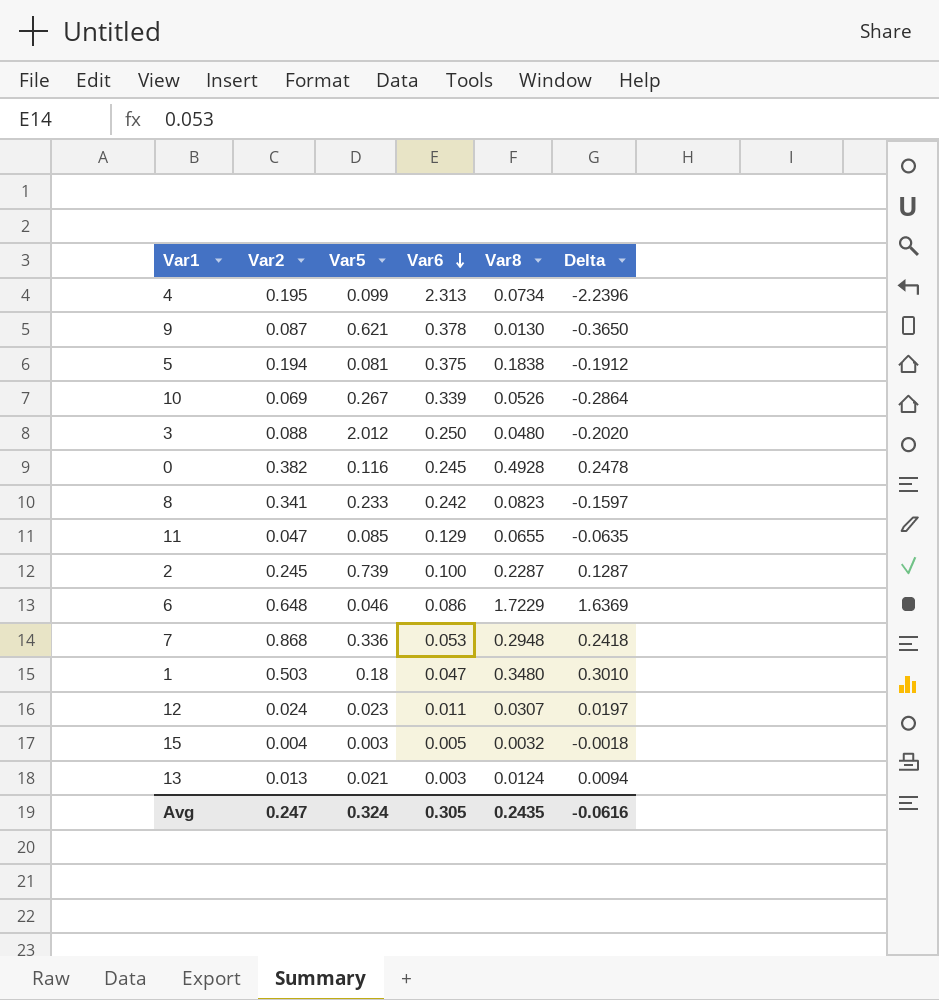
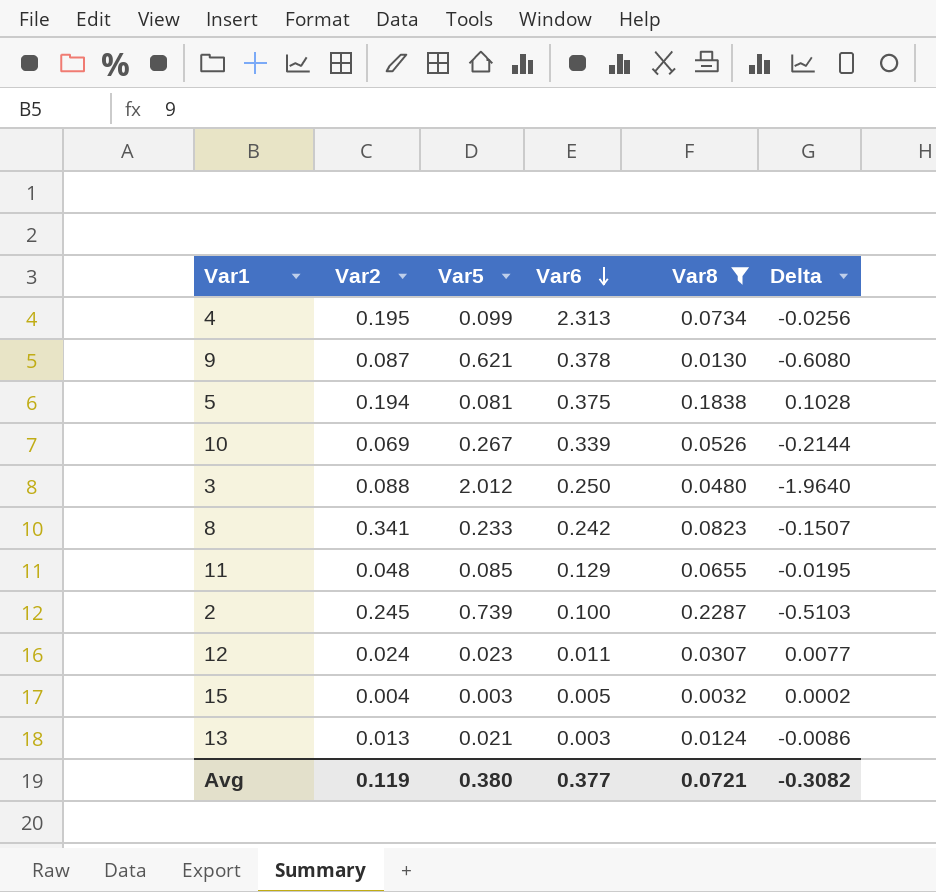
filter: none -> Var8 <= 0.2287
column Delta | formula: [Var8] - [Var6] -> [Var8] - [Var5]
11 | Var2: 0.047 -> 0.048
Avg | Var2: 0.247 -> 0.119
Avg | Var5: 0.324 -> 0.380
Avg | Var6: 0.305 -> 0.377
Avg | Var8: 0.2435 -> 0.0721
Avg | Delta: -0.0616 -> -0.3082

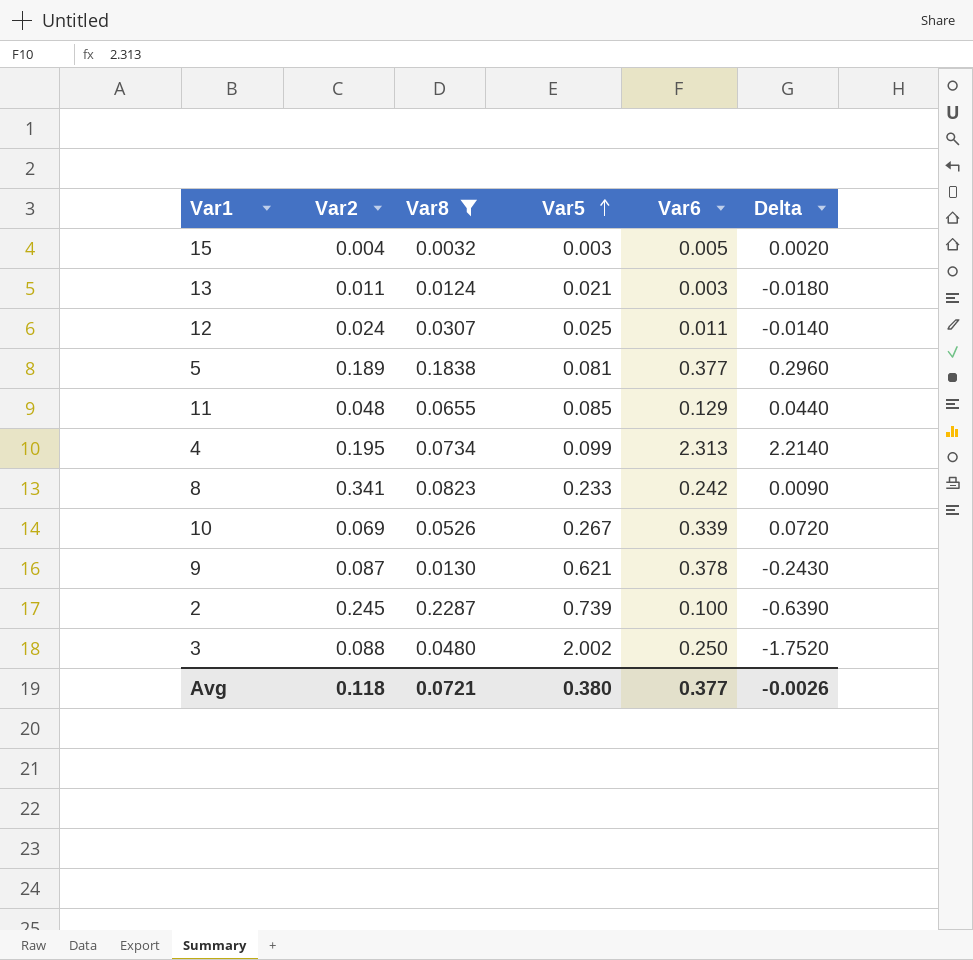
row order: Var6 descending -> Var5 ascending
column Var8 | position: 5 -> 3
column Delta | formula: [Var8] - [Var5] -> [Var6] - [Var5]
13 | Var2: 0.013 -> 0.011
12 | Var5: 0.023 -> 0.025
5 | Var2: 0.194 -> 0.189
5 | Var6: 0.375 -> 0.377
3 | Var5: 2.012 -> 2.002
Avg | Var2: 0.119 -> 0.118
Avg | Delta: -0.3082 -> -0.0026

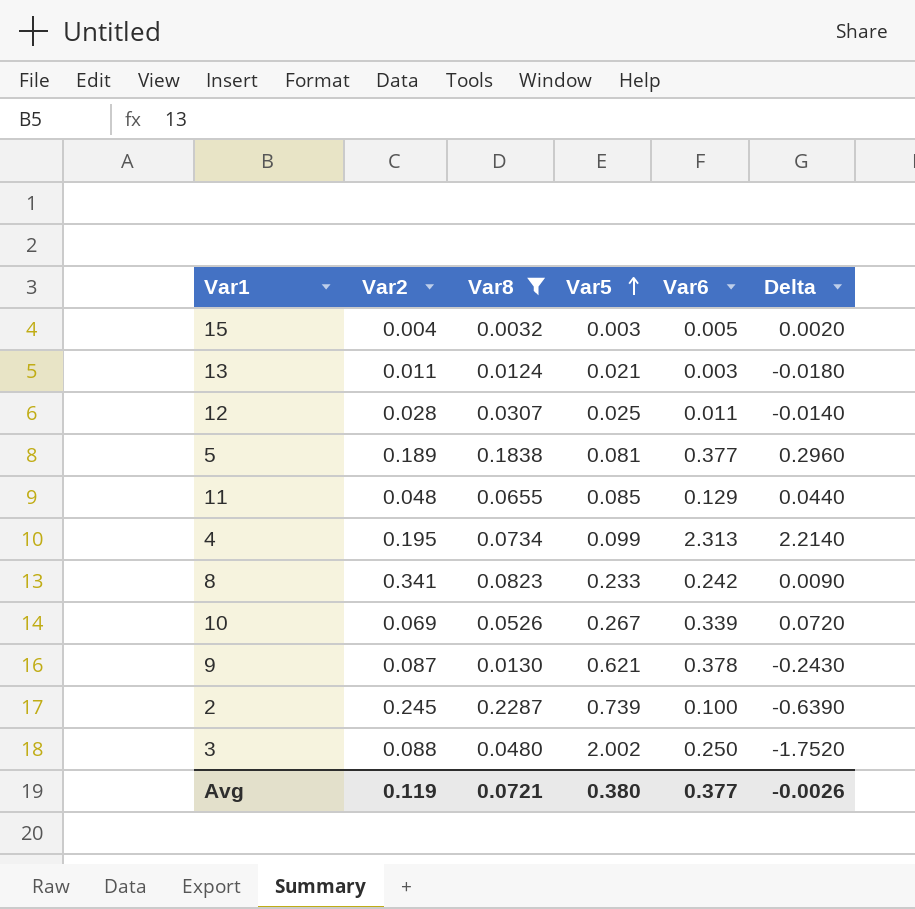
12 | Var2: 0.024 -> 0.028
Avg | Var2: 0.118 -> 0.119

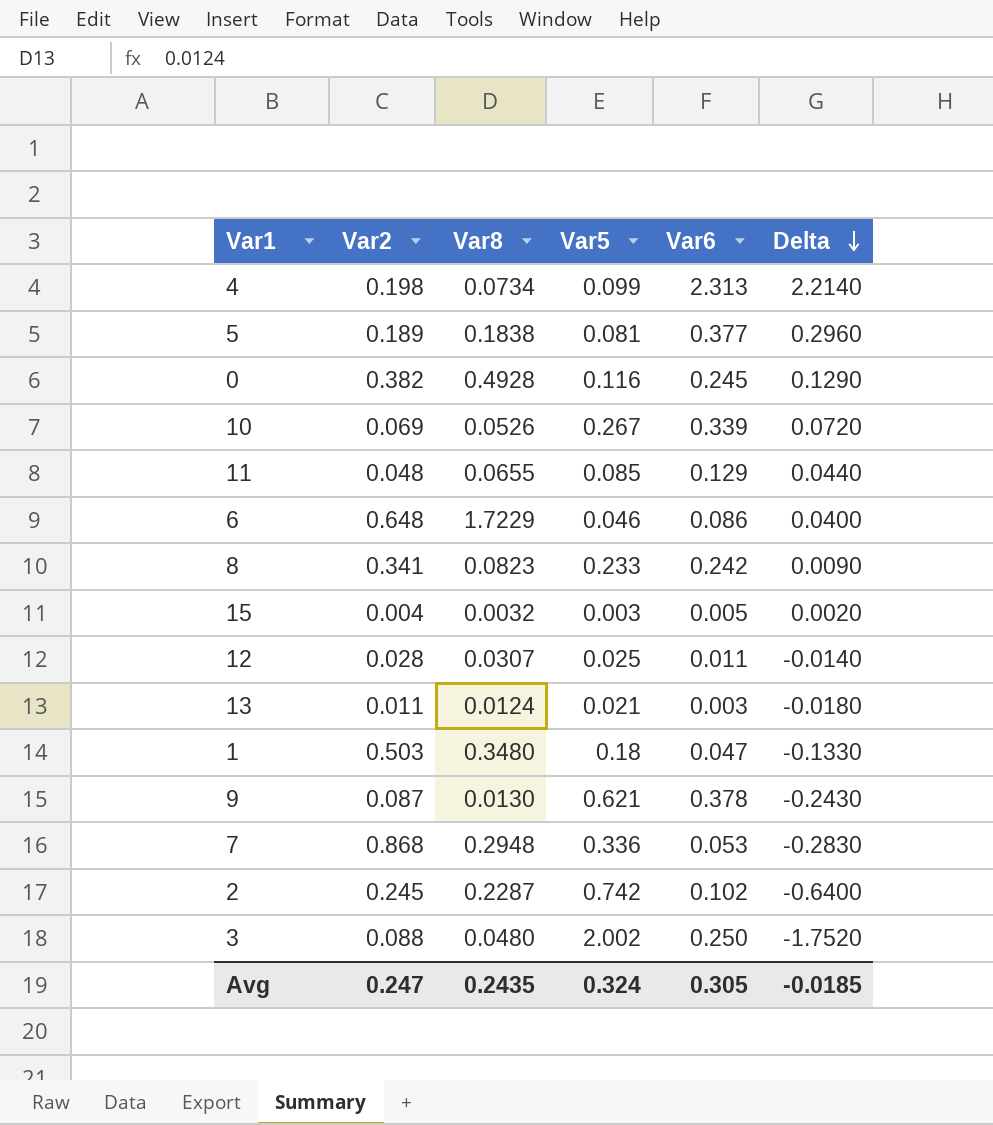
filter: Var8 <= 0.2287 -> none
row order: Var5 ascending -> Delta descending
4 | Var2: 0.195 -> 0.198
2 | Var5: 0.739 -> 0.742
2 | Var6: 0.100 -> 0.102
2 | Delta: -0.6390 -> -0.6400
Avg | Var2: 0.119 -> 0.247
Avg | Var8: 0.0721 -> 0.2435
Avg | Var5: 0.380 -> 0.324
Avg | Var6: 0.377 -> 0.305
Avg | Delta: -0.0026 -> -0.0185

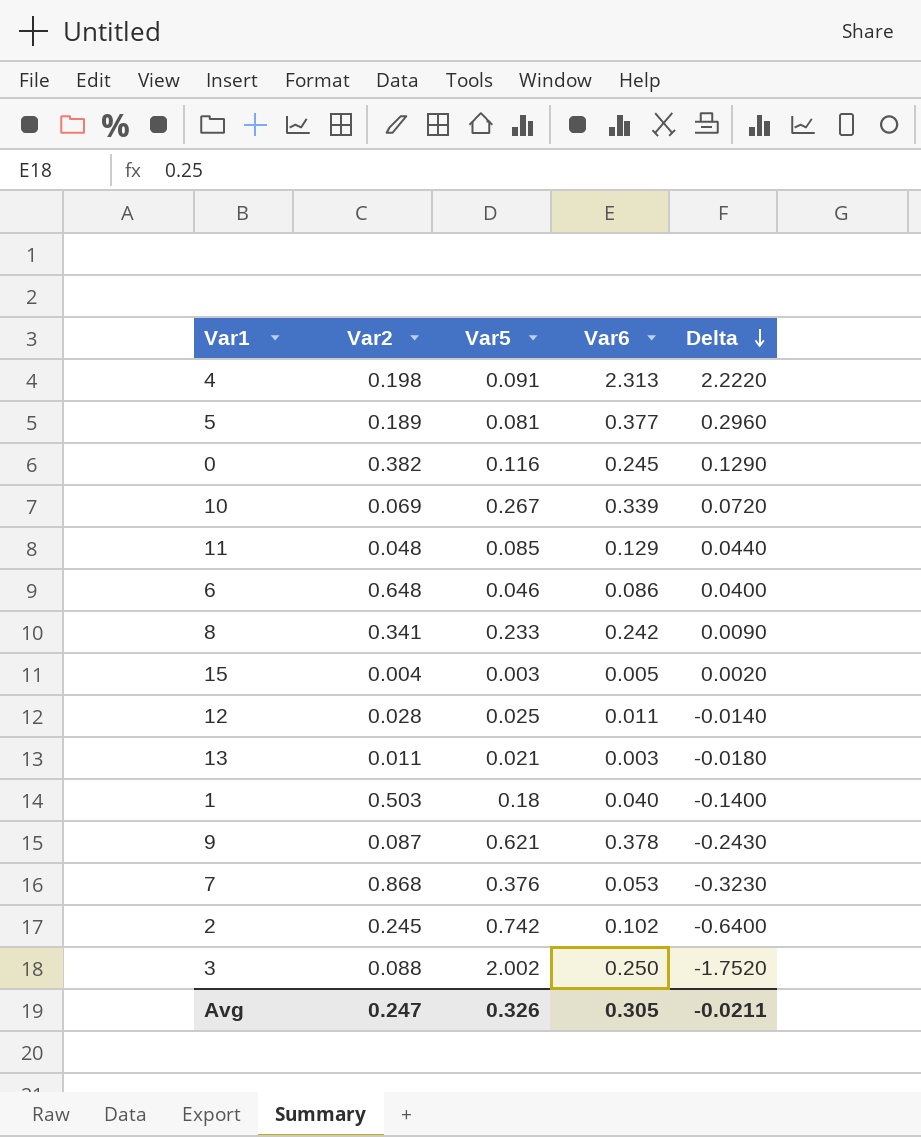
column Var8 | position: 3 -> none
4 | Var5: 0.099 -> 0.091
4 | Delta: 2.2140 -> 2.2220
1 | Var6: 0.047 -> 0.040
1 | Delta: -0.1330 -> -0.1400
7 | Var5: 0.336 -> 0.376
7 | Delta: -0.2830 -> -0.3230
Avg | Var5: 0.324 -> 0.326
Avg | Delta: -0.0185 -> -0.0211

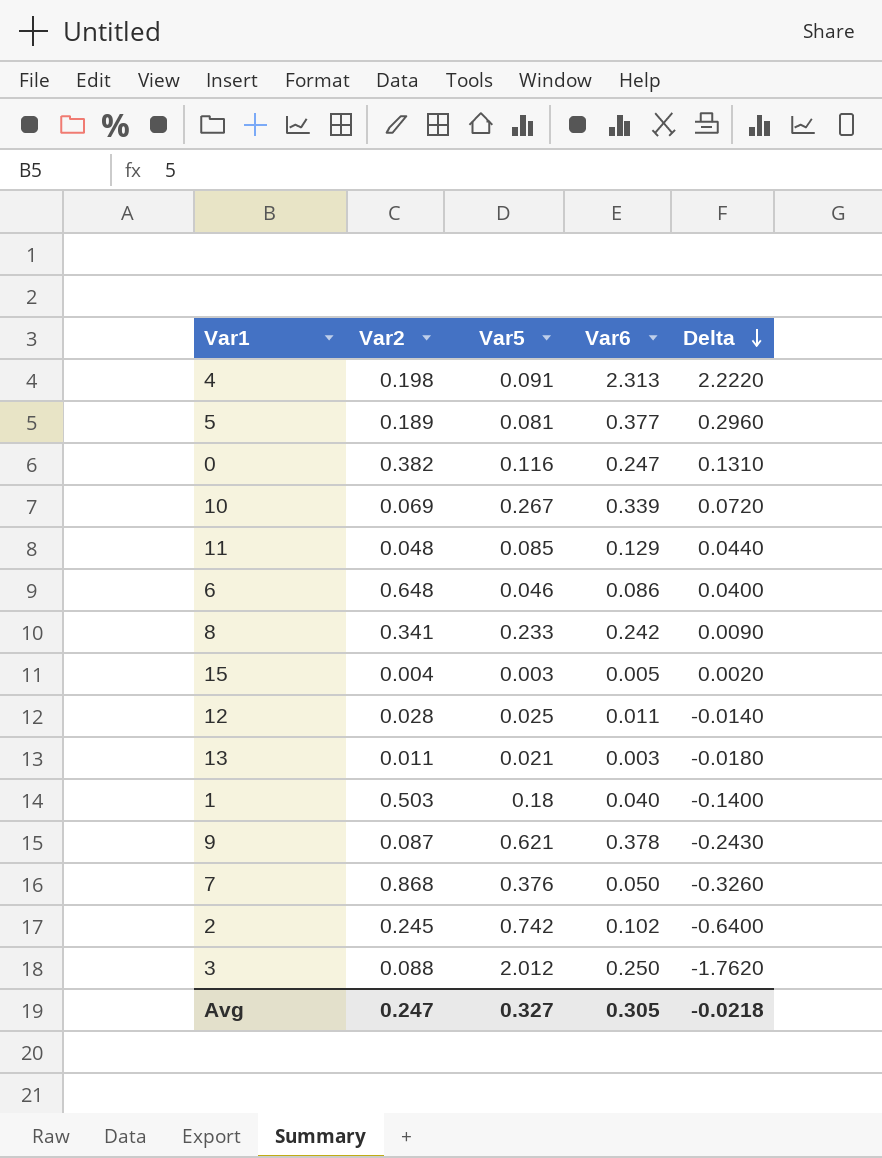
0 | Var6: 0.245 -> 0.247
0 | Delta: 0.1290 -> 0.1310
7 | Var6: 0.053 -> 0.050
7 | Delta: -0.3230 -> -0.3260
3 | Var5: 2.002 -> 2.012
3 | Delta: -1.7520 -> -1.7620
Avg | Var5: 0.326 -> 0.327
Avg | Delta: -0.0211 -> -0.0218

